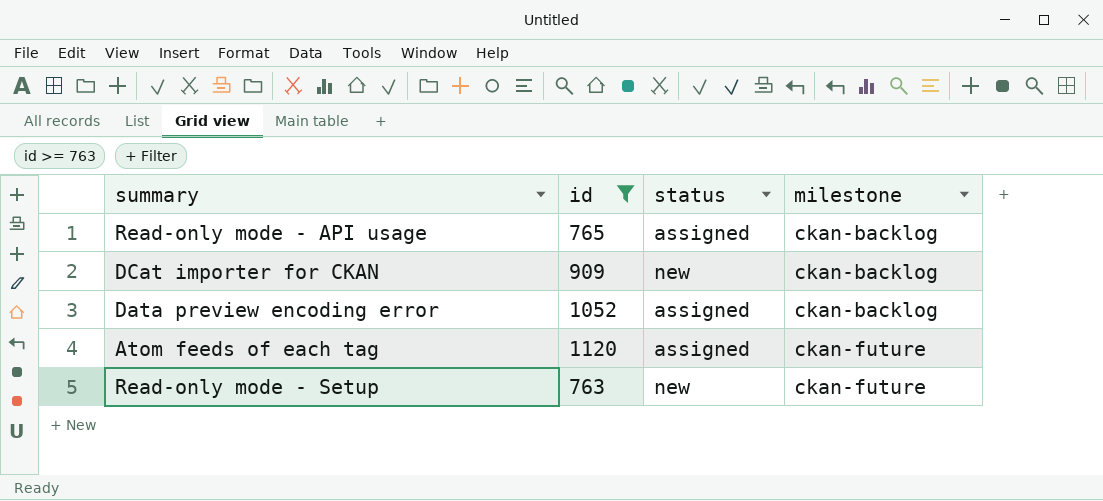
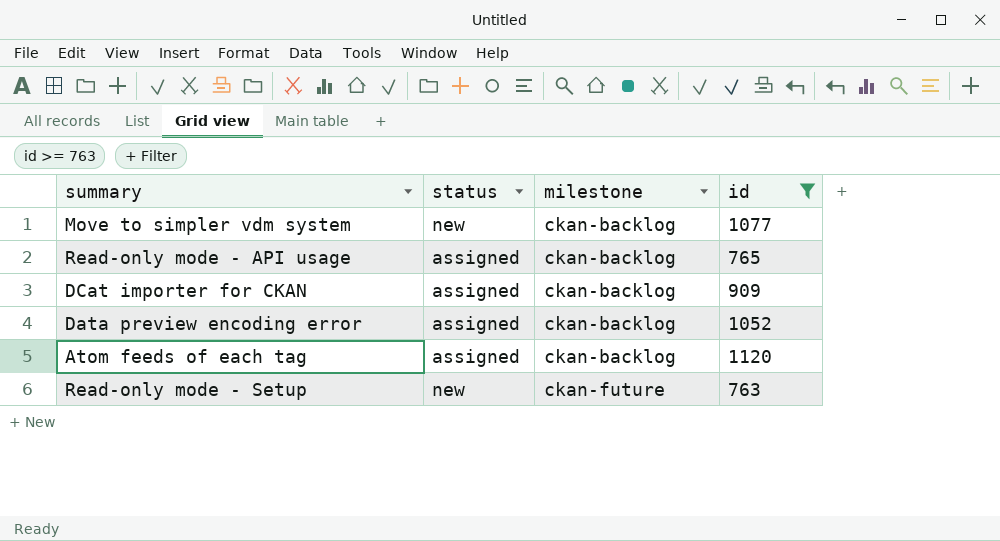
column id | position: 2 -> 4
row Move to simpler vdm system: none -> new | ckan-backlog | 1077
DCat importer for CKAN | status: new -> assigned
Atom feeds of each tag | milestone: ckan-future -> ckan-backlog

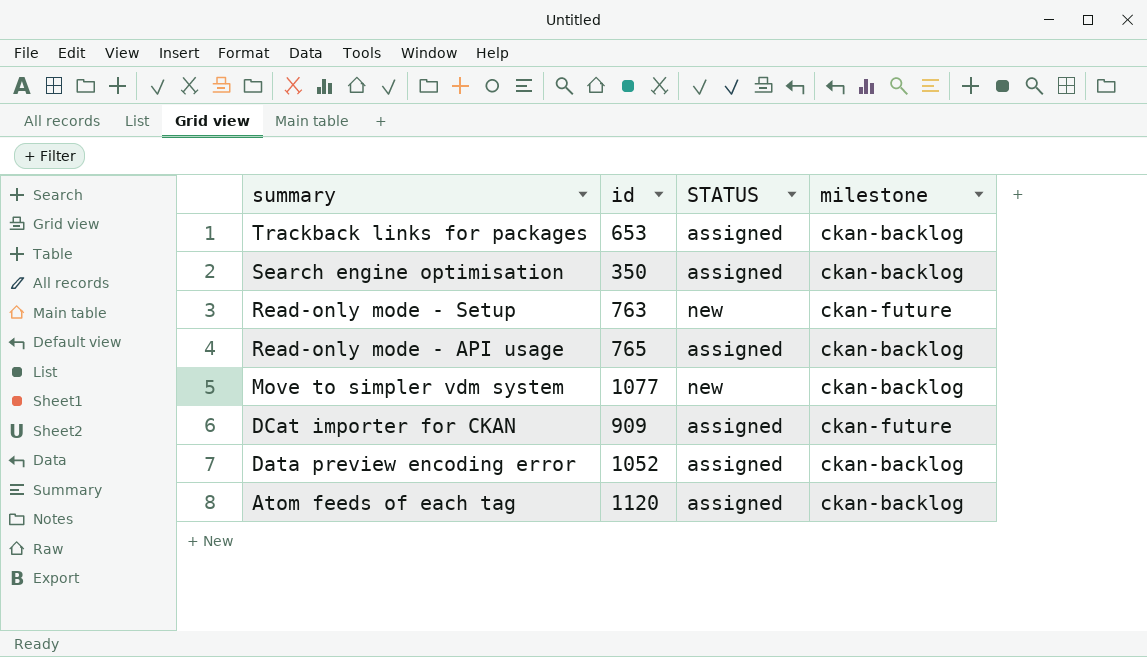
filter: id >= 763 -> none
row order: milestone ascending -> summary descending
column id | position: 4 -> 2
column name: status -> STATUS
DCat importer for CKAN | milestone: ckan-backlog -> ckan-future

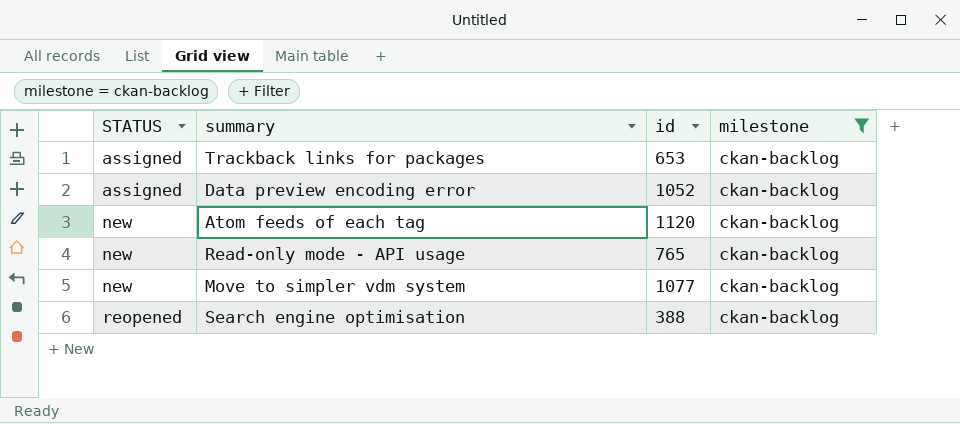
filter: none -> milestone = ckan-backlog
row order: summary descending -> STATUS ascending
column STATUS | position: 3 -> 1
Atom feeds of each tag | STATUS: assigned -> new
Read-only mode - API usage | STATUS: assigned -> new
Search engine optimisation | STATUS: assigned -> reopened
Search engine optimisation | id: 350 -> 388

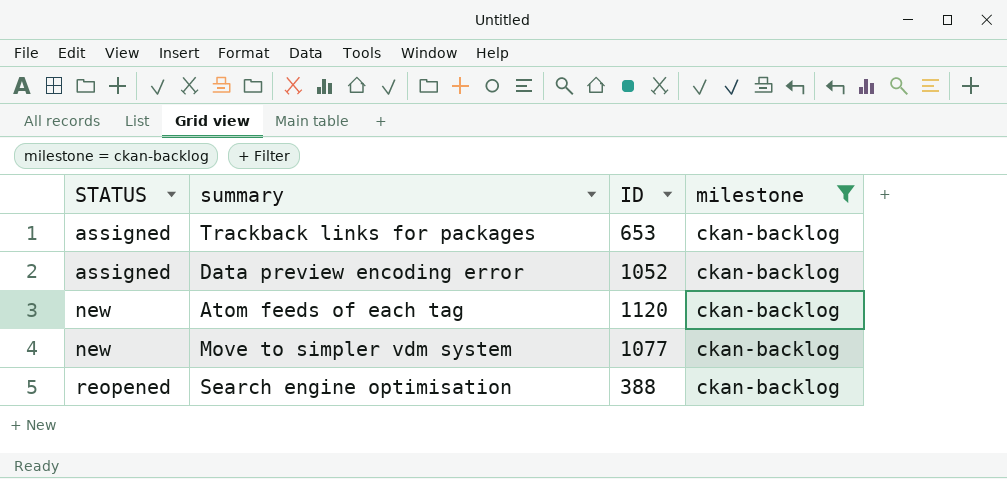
column name: id -> ID
row Read-only mode - API usage: new | 765 | ckan-backlog -> none

